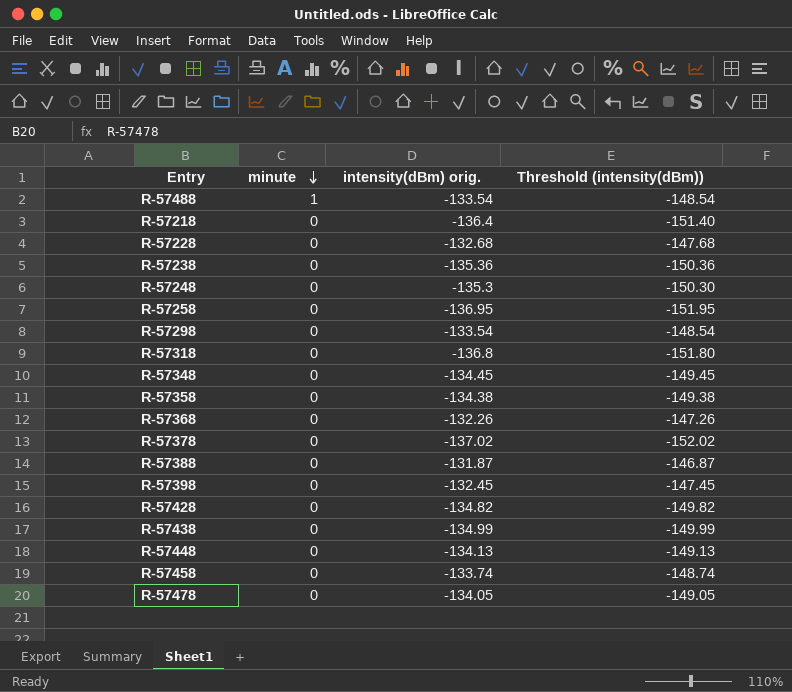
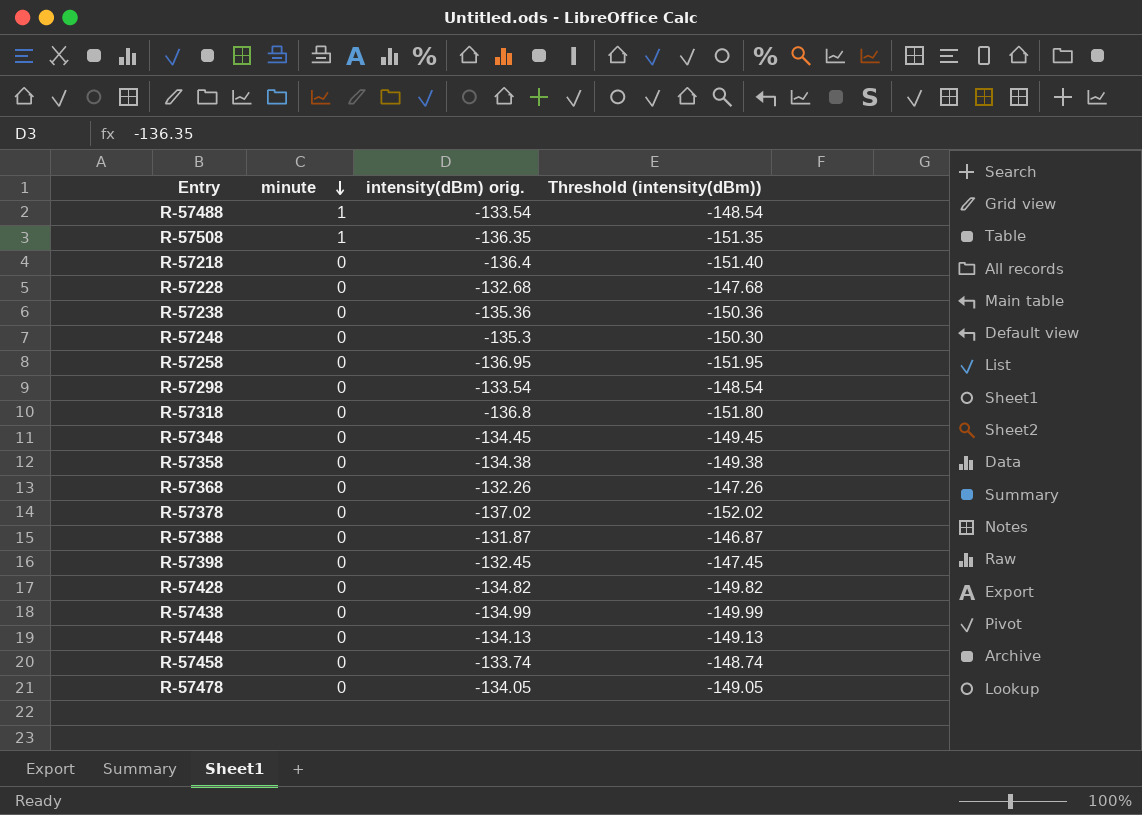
row R-57508: none -> 1 | -136.35 | -151.35

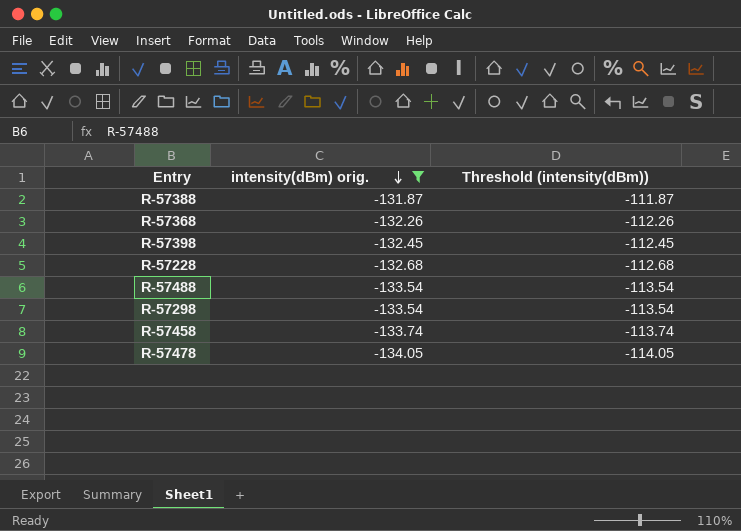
filter: none -> intensity(dBm) orig. >= -134.05
row order: minute descending -> intensity(dBm) orig. descending
column minute | position: 2 -> none
column Threshold (intensity(dBm)) | formula: [intensity(dBm) orig.] - 15 -> [intensity(dBm) orig.] + 20

